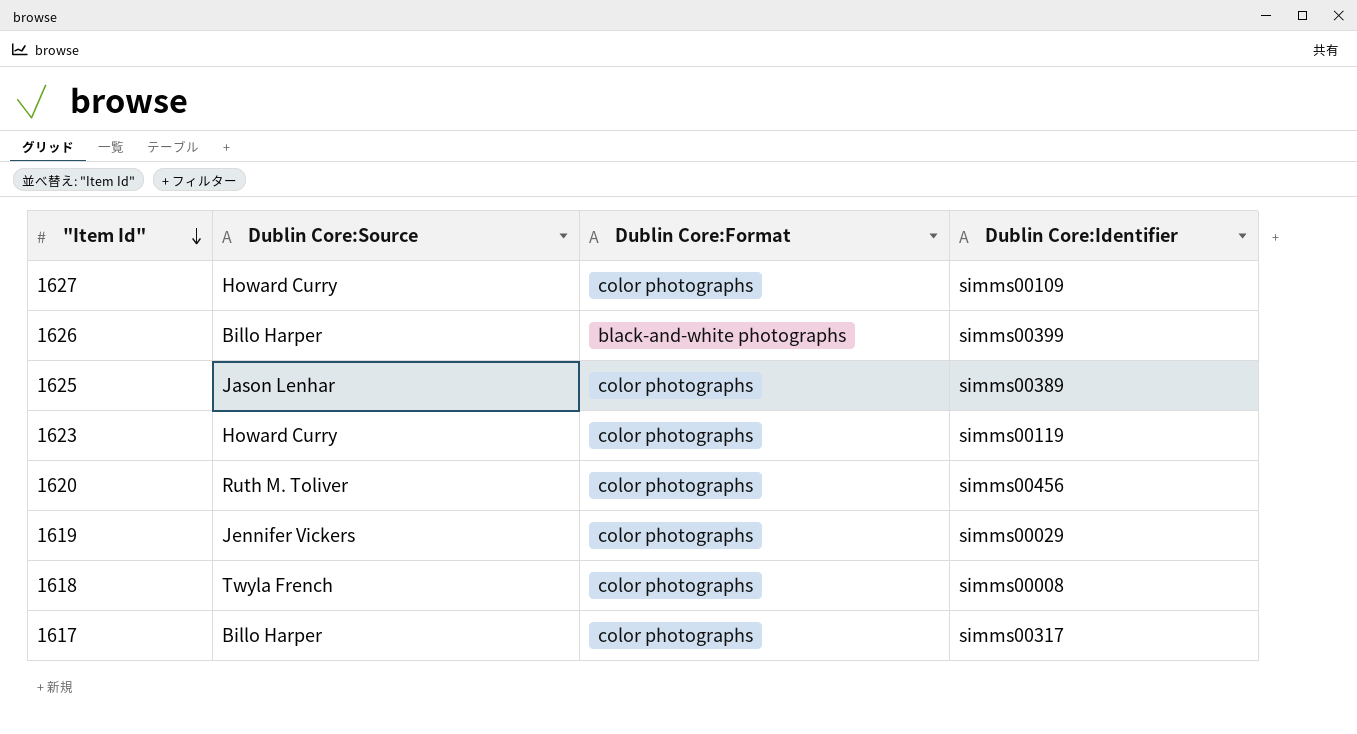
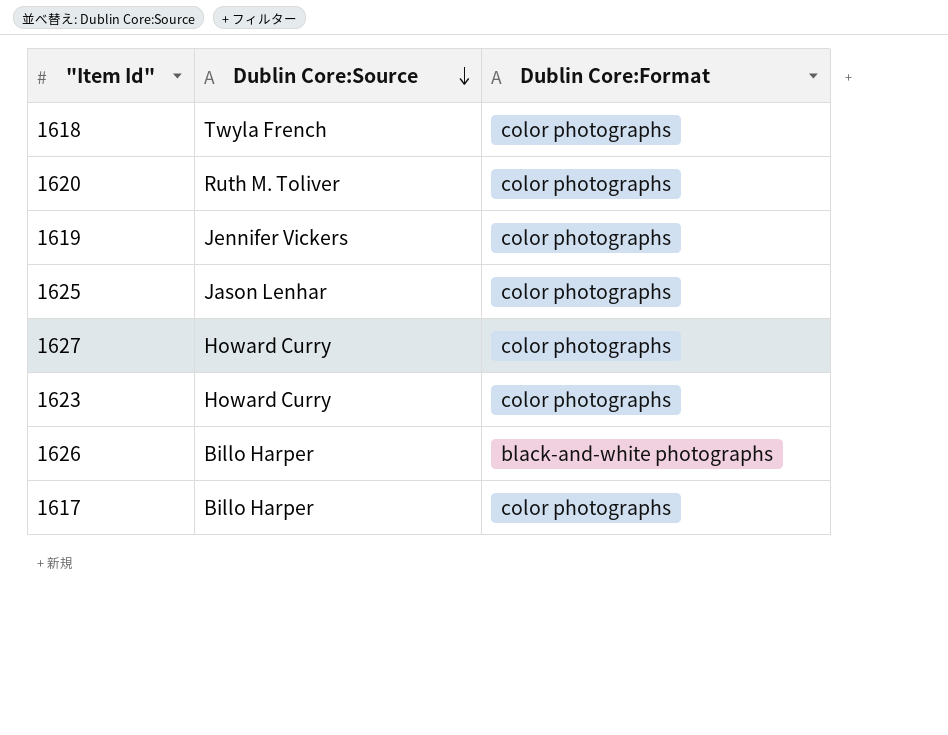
row order: "Item Id" descending -> Dublin Core:Source descending
column Dublin Core:Identifier | position: 4 -> none

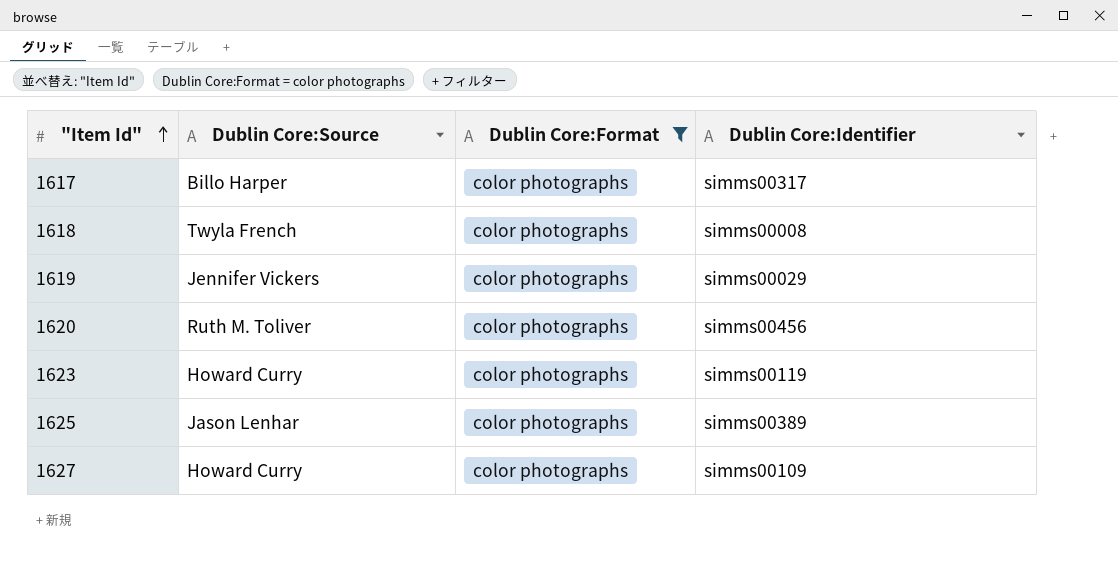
filter: none -> Dublin Core:Format = color photographs
row order: Dublin Core:Source descending -> "Item Id" ascending
column Dublin Core:Identifier | position: none -> 4

